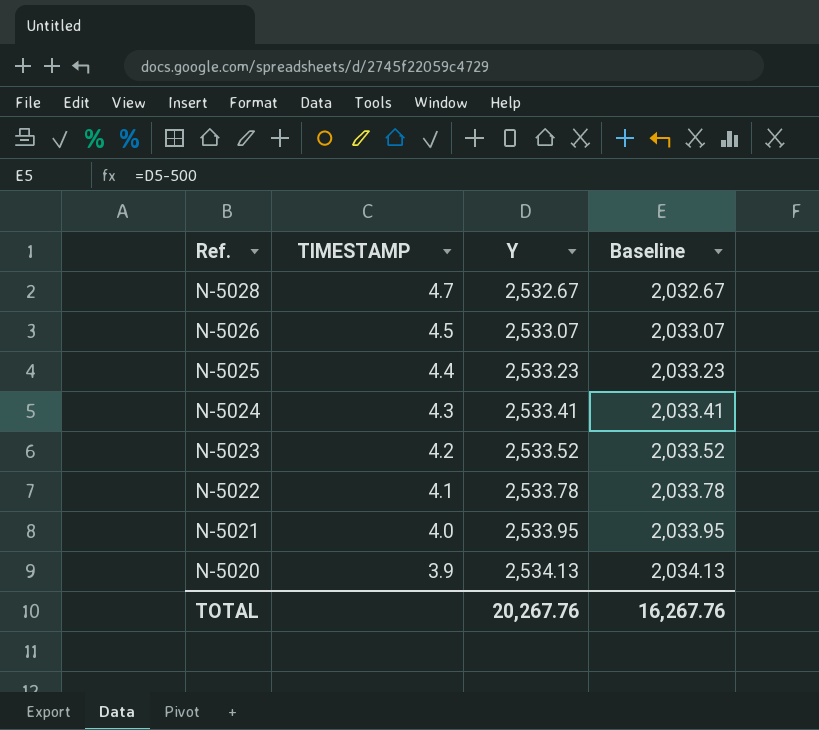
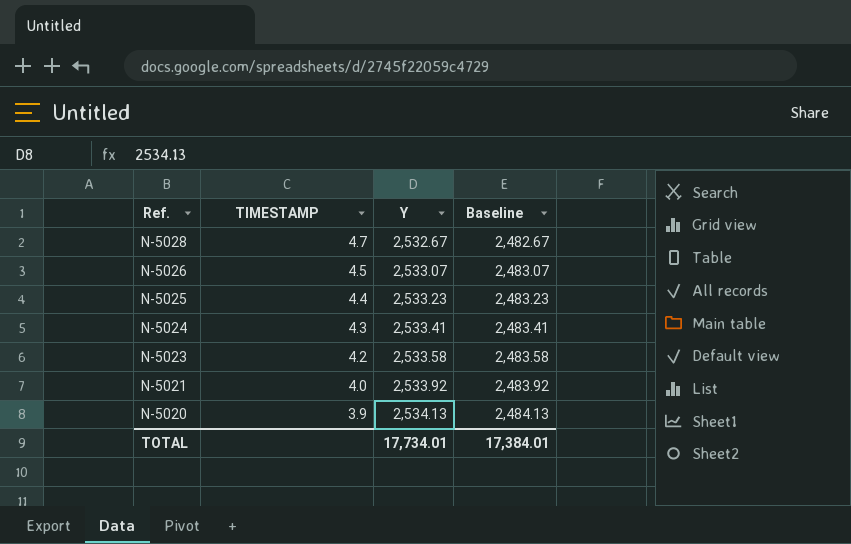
column Baseline | formula: [Y] - 500 -> [Y] - 50
row N-5022: 4.1 | 2,533.78 | 2,033.78 -> none
N-5023 | Y: 2,533.52 -> 2,533.58
N-5021 | Y: 2,533.95 -> 2,533.92
TOTAL | Y: 20,267.76 -> 17,734.01
TOTAL | Baseline: 16,267.76 -> 17,384.01

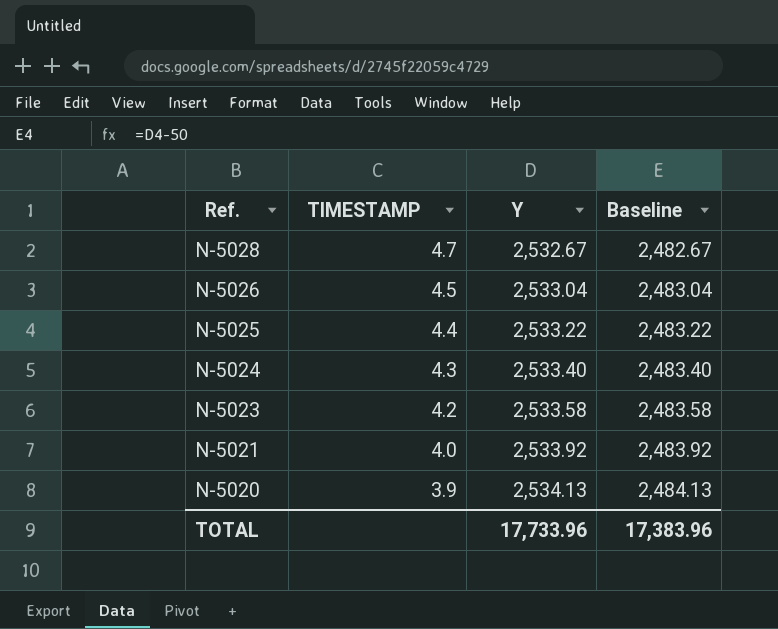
N-5026 | Y: 2,533.07 -> 2,533.04
N-5026 | Baseline: 2,483.07 -> 2,483.04
N-5025 | Y: 2,533.23 -> 2,533.22
N-5025 | Baseline: 2,483.23 -> 2,483.22
N-5024 | Y: 2,533.41 -> 2,533.40
N-5024 | Baseline: 2,483.41 -> 2,483.40
TOTAL | Y: 17,734.01 -> 17,733.96
TOTAL | Baseline: 17,384.01 -> 17,383.96

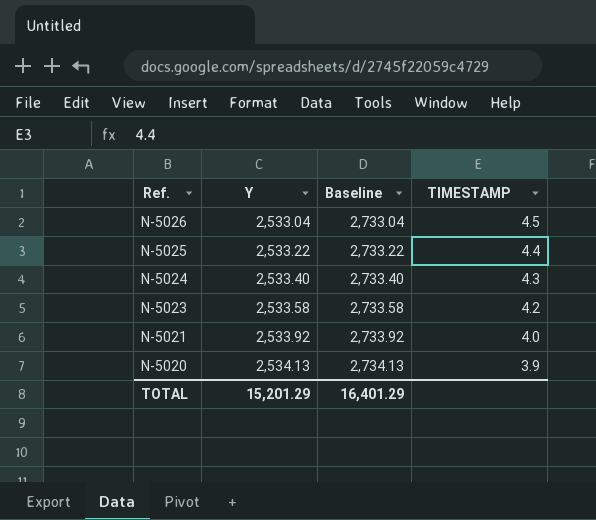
column Baseline | formula: [Y] - 50 -> [Y] + 200
column TIMESTAMP | position: 2 -> 4
row N-5028: 4.7 | 2,532.67 | 2,482.67 -> none
TOTAL | Y: 17,733.96 -> 15,201.29
TOTAL | Baseline: 17,383.96 -> 16,401.29

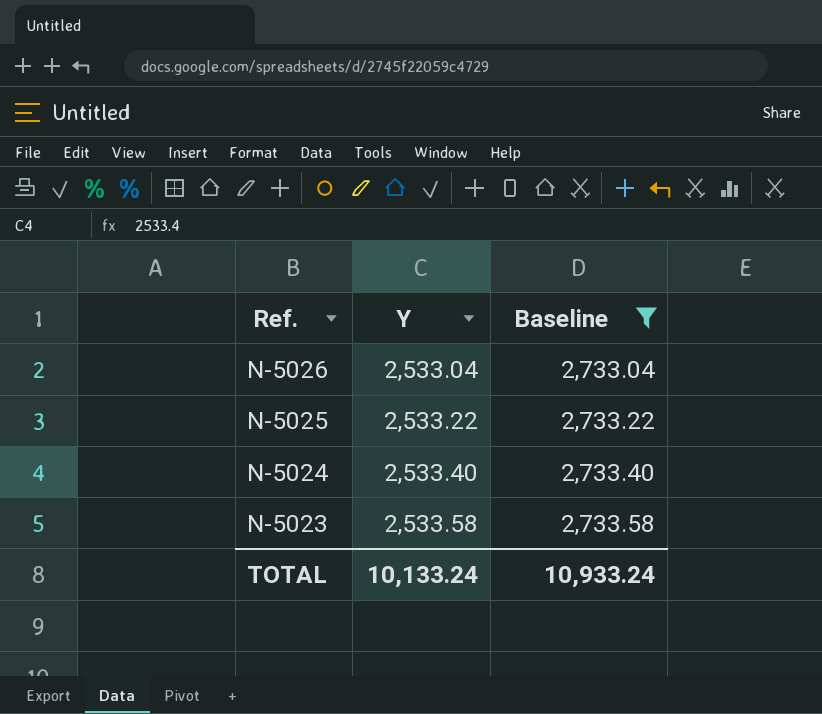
filter: none -> Baseline <= 2,733.58
column TIMESTAMP | position: 4 -> none
TOTAL | Y: 15,201.29 -> 10,133.24
TOTAL | Baseline: 16,401.29 -> 10,933.24

